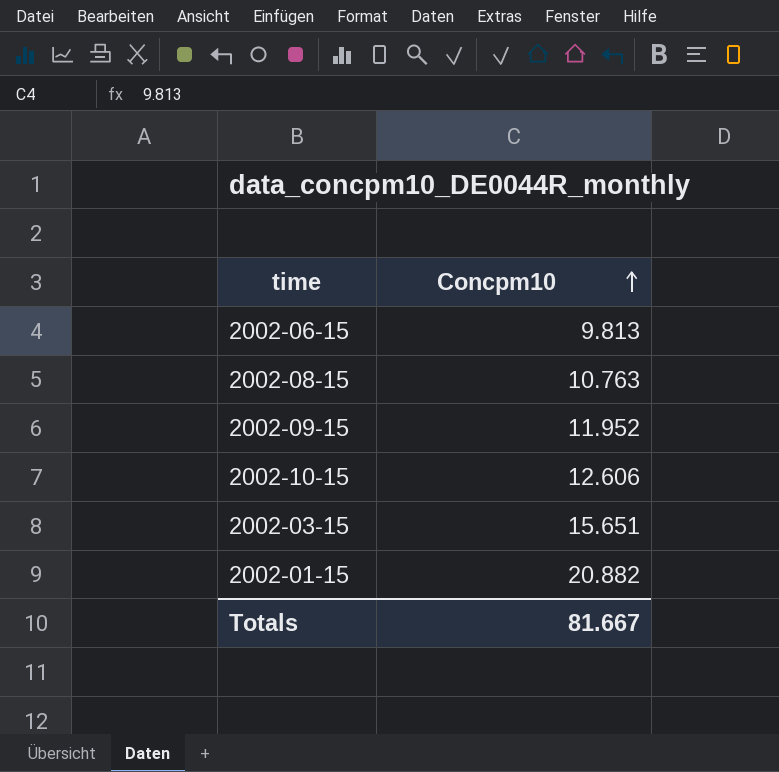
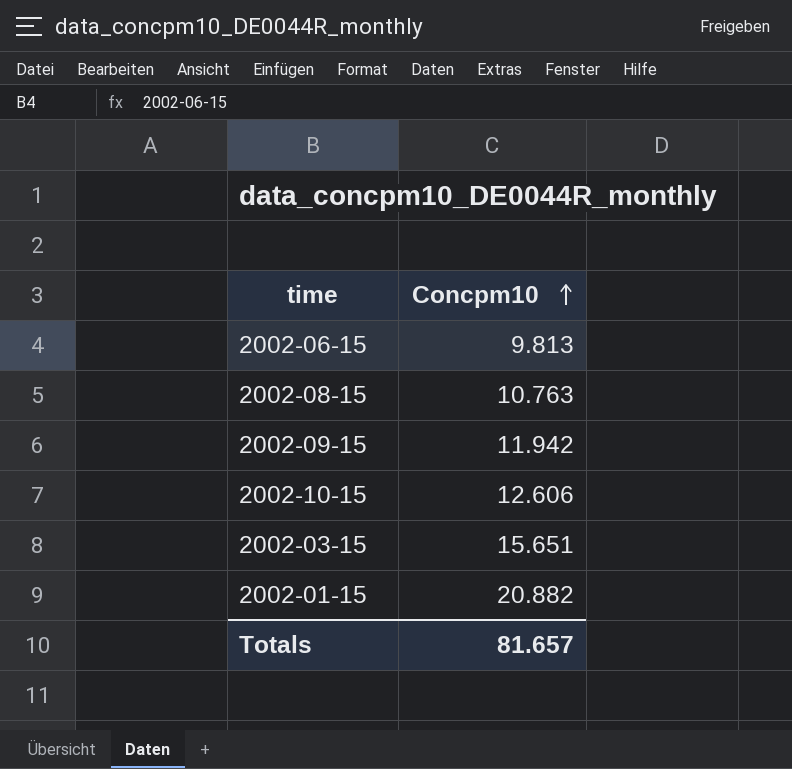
2002-09-15 | Concpm10: 11.952 -> 11.942
Totals | Concpm10: 81.667 -> 81.657

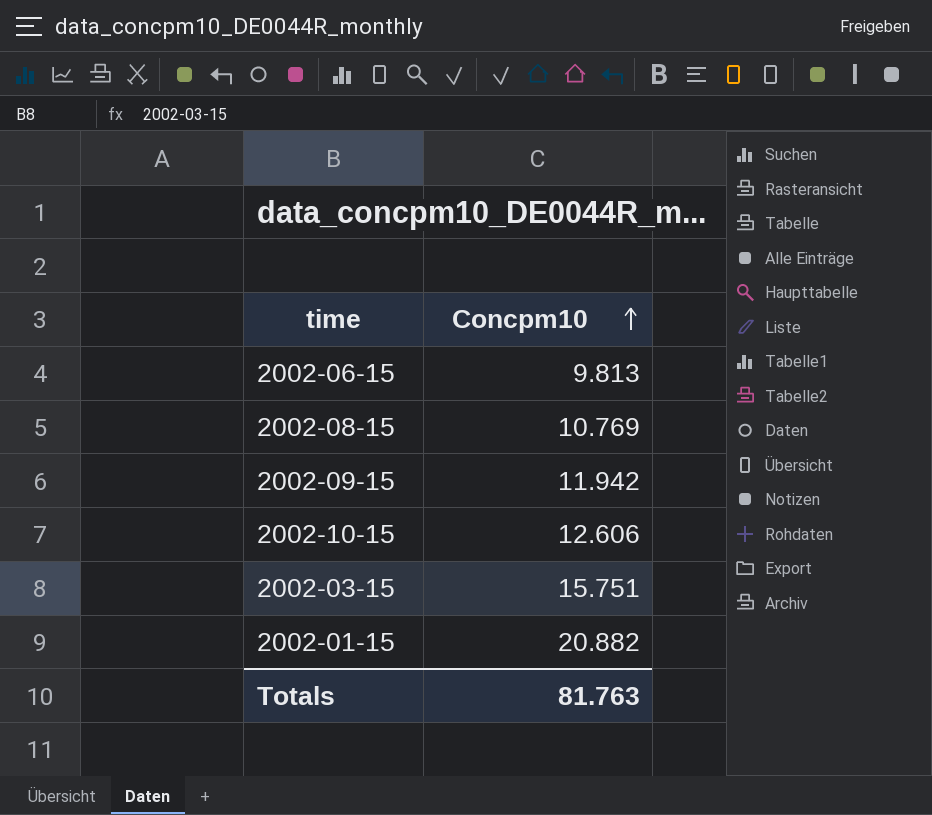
2002-08-15 | Concpm10: 10.763 -> 10.769
2002-03-15 | Concpm10: 15.651 -> 15.751
Totals | Concpm10: 81.657 -> 81.763

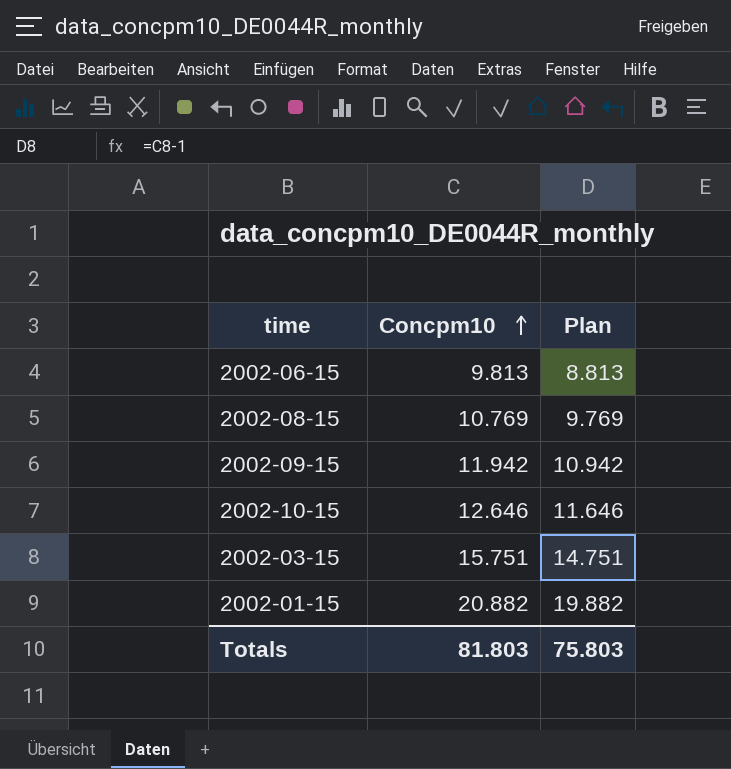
column Plan | formula: none -> [Concpm10] - 1
2002-10-15 | Concpm10: 12.606 -> 12.646
Totals | Concpm10: 81.763 -> 81.803

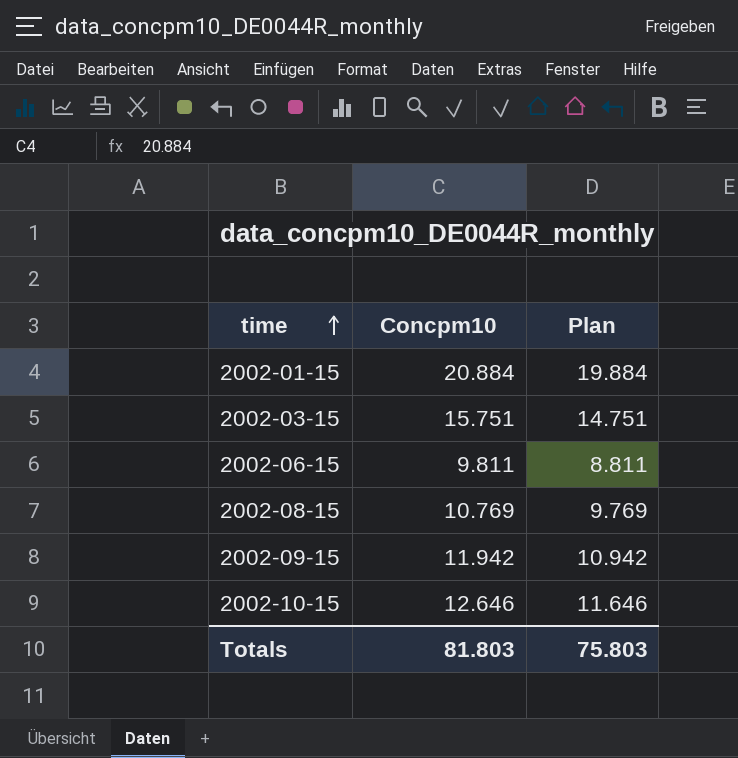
row order: Concpm10 ascending -> time ascending
2002-01-15 | Concpm10: 20.882 -> 20.884
2002-01-15 | Plan: 19.882 -> 19.884
2002-06-15 | Concpm10: 9.813 -> 9.811
2002-06-15 | Plan: 8.813 -> 8.811

